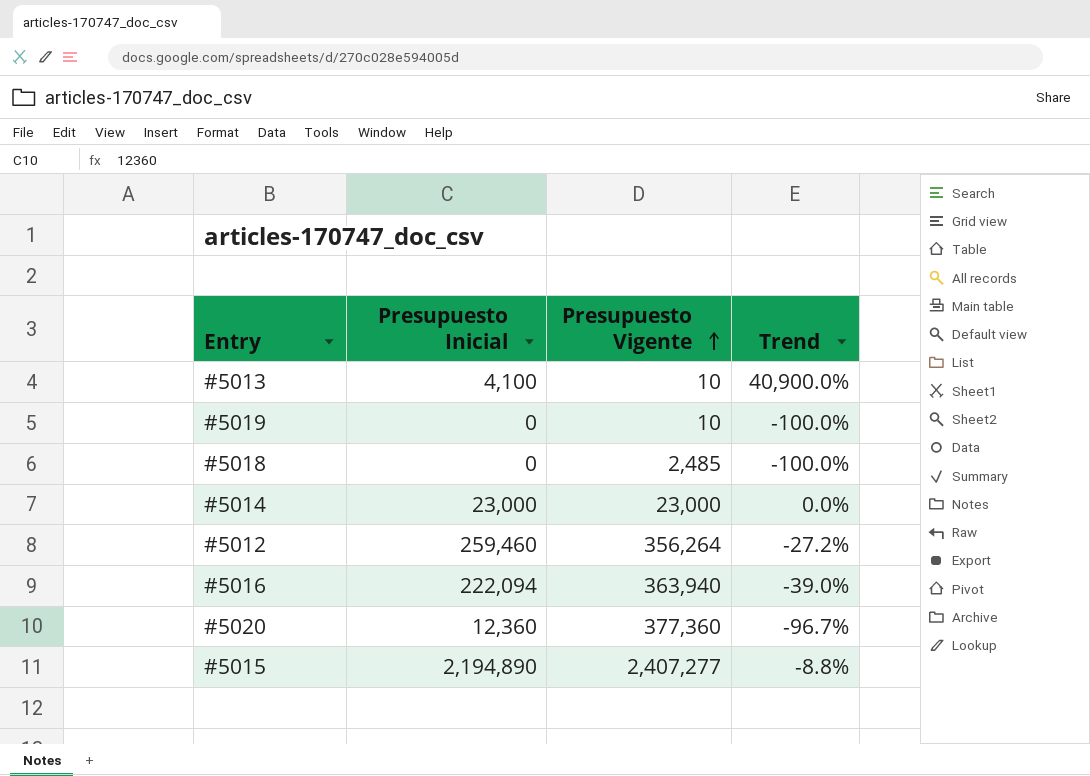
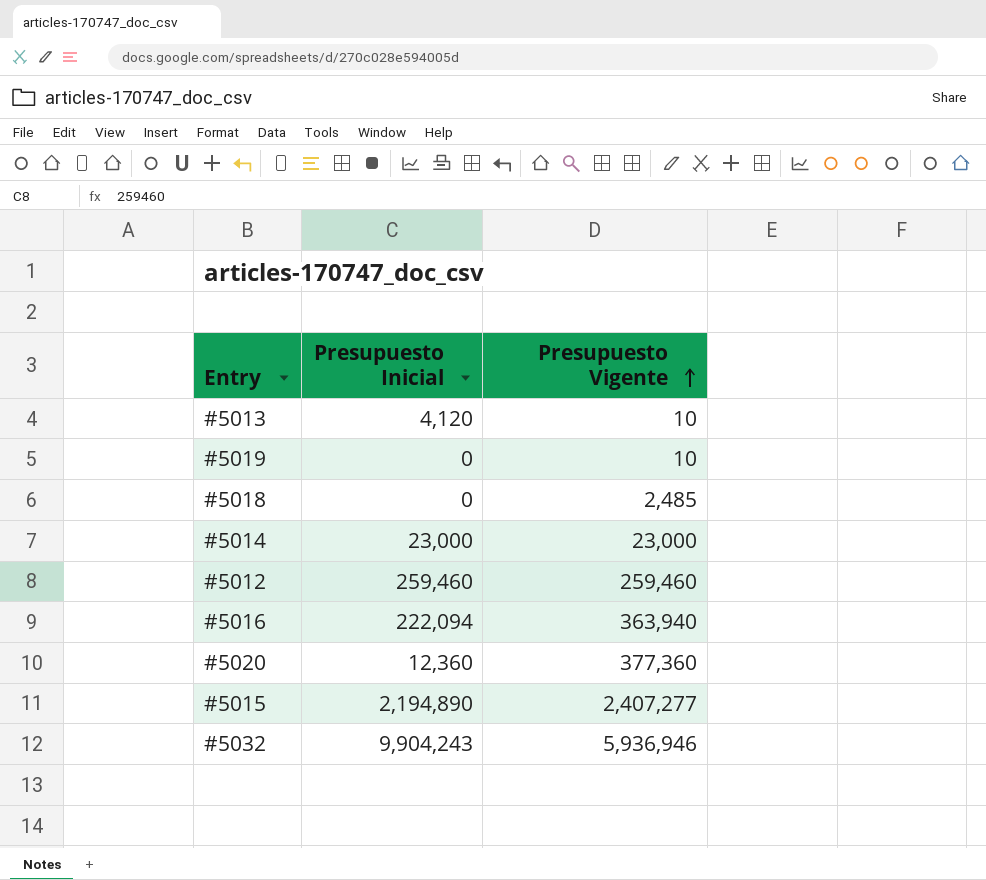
column Trend | formula: ([Presupuesto Inicial] - [Presupuesto Vigente]) / [Presupuesto Vigente] -> none
#5013 | Presupuesto Inicial: 4,100 -> 4,120
#5012 | Presupuesto Vigente: 356,264 -> 259,460
row #5032: none -> 9,904,243 | 5,936,946

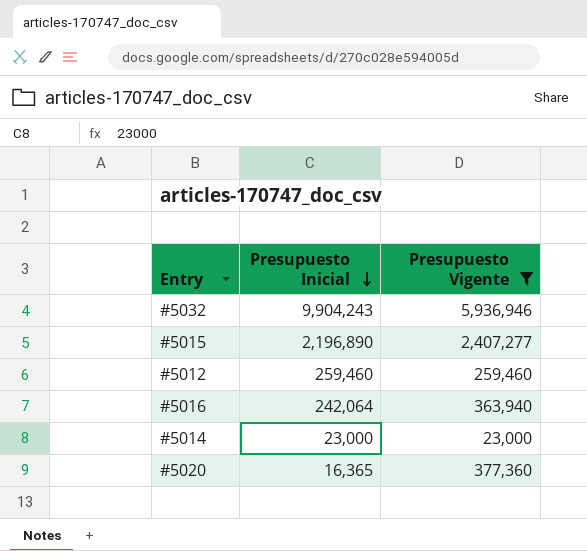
filter: none -> Presupuesto Vigente >= 23,000
row order: Presupuesto Vigente ascending -> Presupuesto Inicial descending
#5015 | Presupuesto Inicial: 2,194,890 -> 2,196,890
#5016 | Presupuesto Inicial: 222,094 -> 242,064
#5020 | Presupuesto Inicial: 12,360 -> 16,365

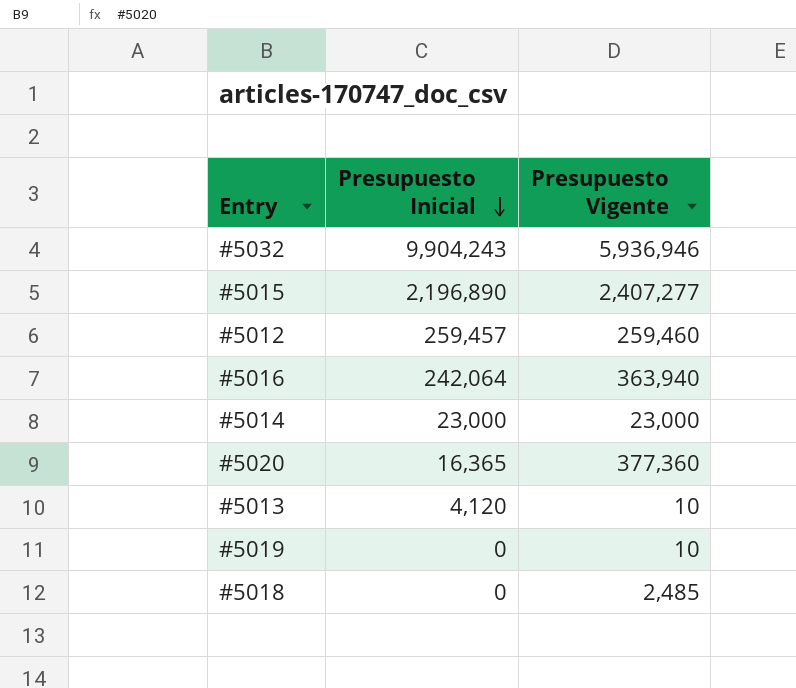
filter: Presupuesto Vigente >= 23,000 -> none
#5012 | Presupuesto Inicial: 259,460 -> 259,457

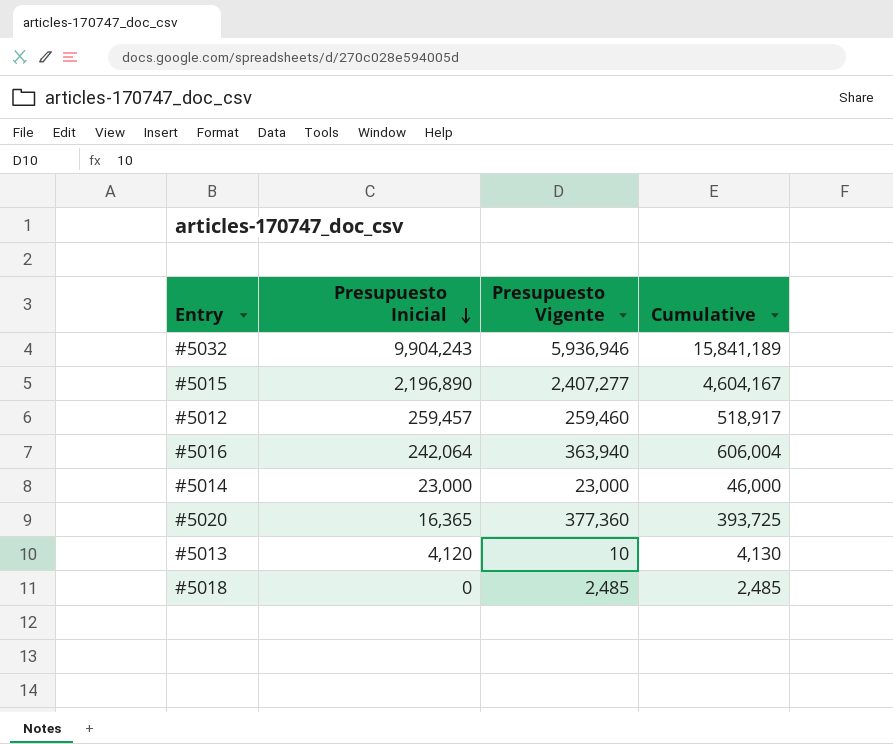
column Cumulative | formula: none -> [Presupuesto Inicial] + [Presupuesto Vigente]
row #5019: 0 | 10 -> none

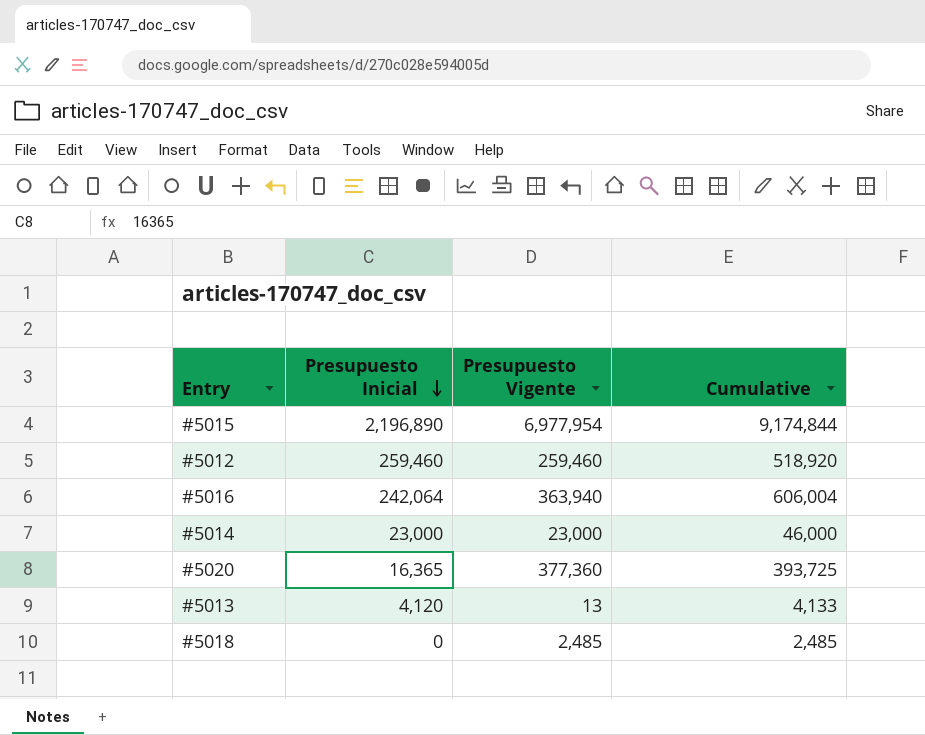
row #5032: 9,904,243 | 5,936,946 | 15,841,189 -> none
#5015 | Presupuesto Vigente: 2,407,277 -> 6,977,954
#5015 | Cumulative: 4,604,167 -> 9,174,844
#5012 | Presupuesto Inicial: 259,457 -> 259,460
#5012 | Cumulative: 518,917 -> 518,920
#5013 | Presupuesto Vigente: 10 -> 13
#5013 | Cumulative: 4,130 -> 4,133

